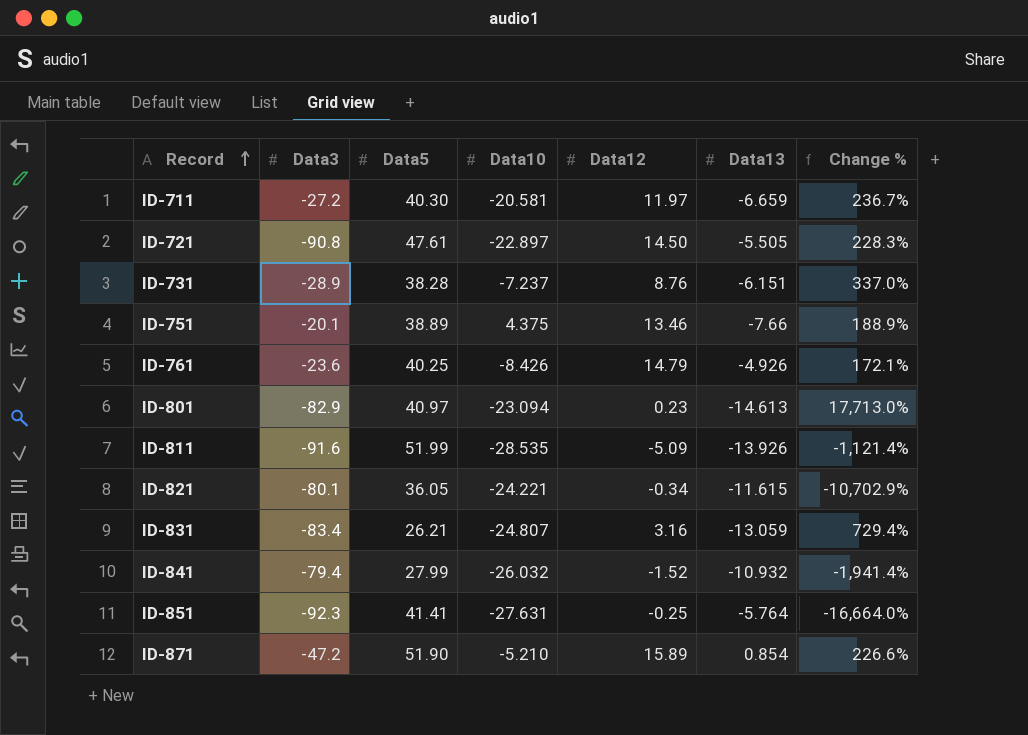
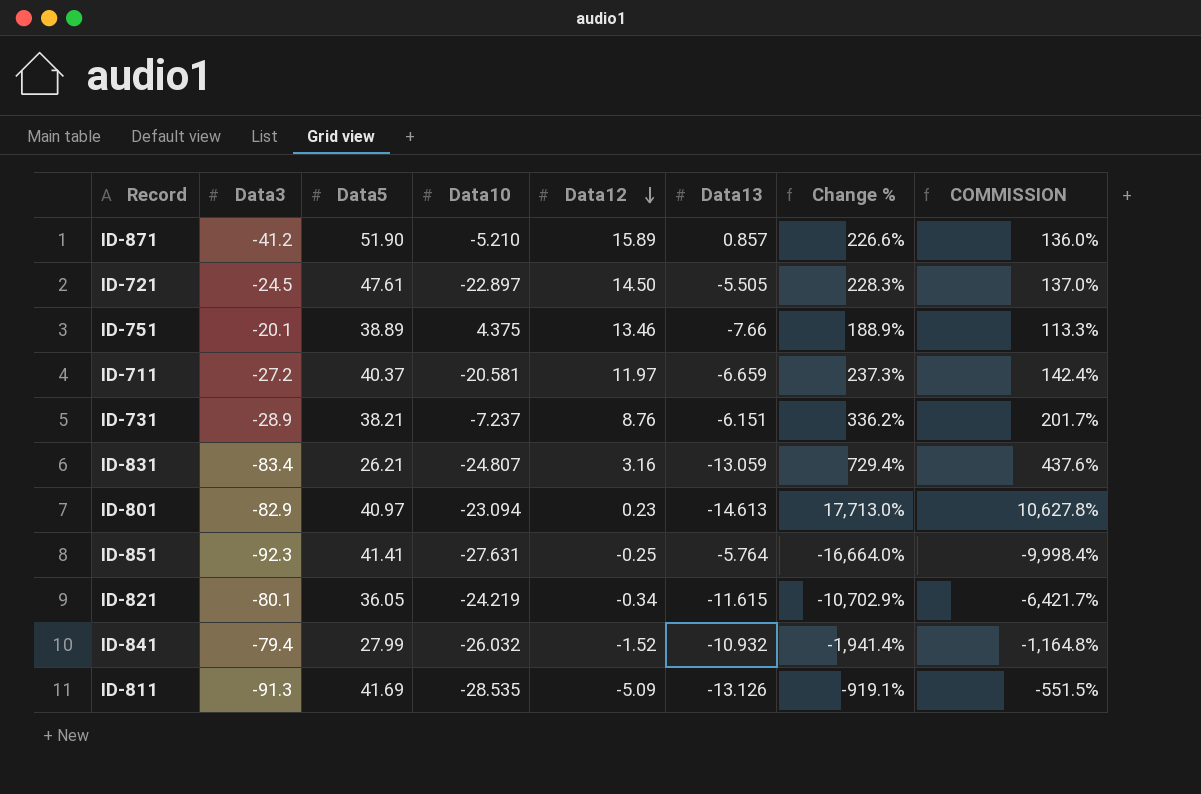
row order: Record ascending -> Data12 descending
column COMMISSION | formula: none -> [Change %] * 0.6
row ID-761: -23.6 | 40.25 | -8.426 | 14.79 | -4.926 | 172.1% -> none
ID-871 | Data3: -47.2 -> -41.2
ID-871 | Data13: 0.854 -> 0.857
ID-721 | Data3: -90.8 -> -24.5
ID-711 | Data5: 40.30 -> 40.37
ID-711 | Change %: 236.7% -> 237.3%
ID-731 | Data5: 38.28 -> 38.21
ID-731 | Change %: 337.0% -> 336.2%
ID-821 | Data10: -24.221 -> -24.219
ID-811 | Data3: -91.6 -> -91.3
ID-811 | Data5: 51.99 -> 41.69
ID-811 | Data13: -13.926 -> -13.126
ID-811 | Change %: -1,121.4% -> -919.1%

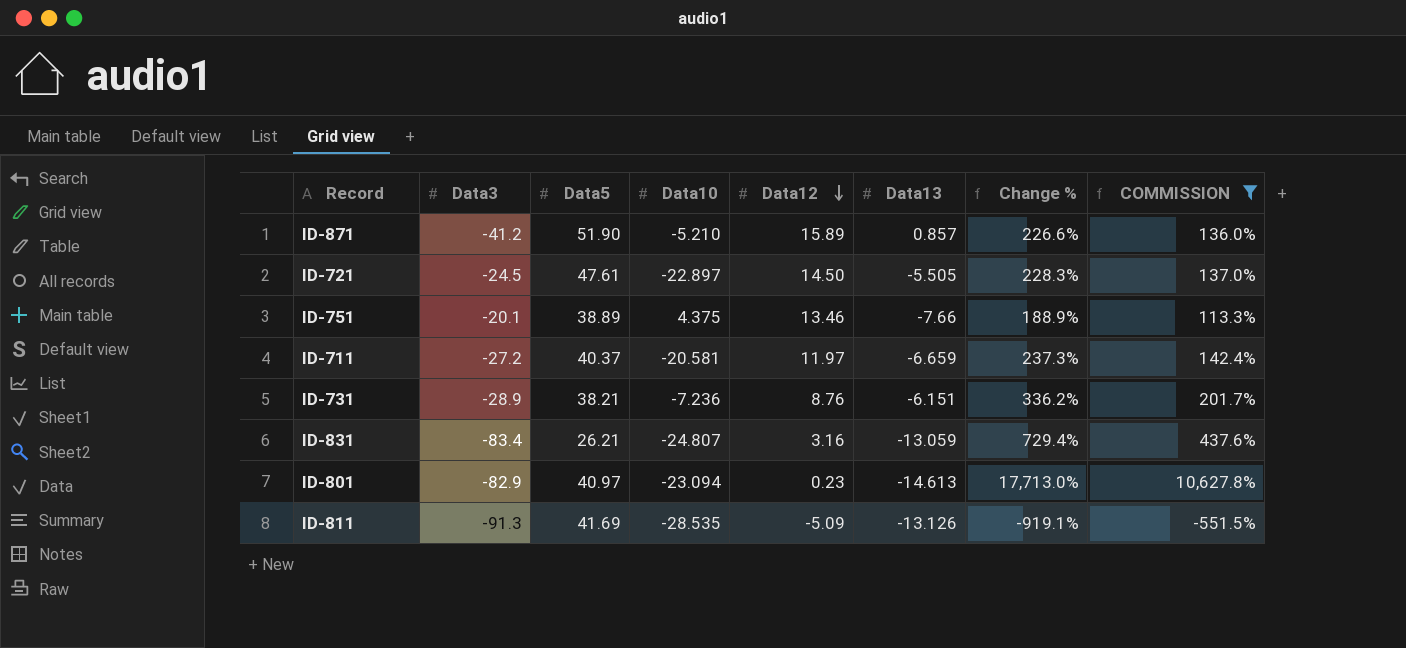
filter: none -> COMMISSION >= -551.5%
ID-731 | Data10: -7.237 -> -7.236

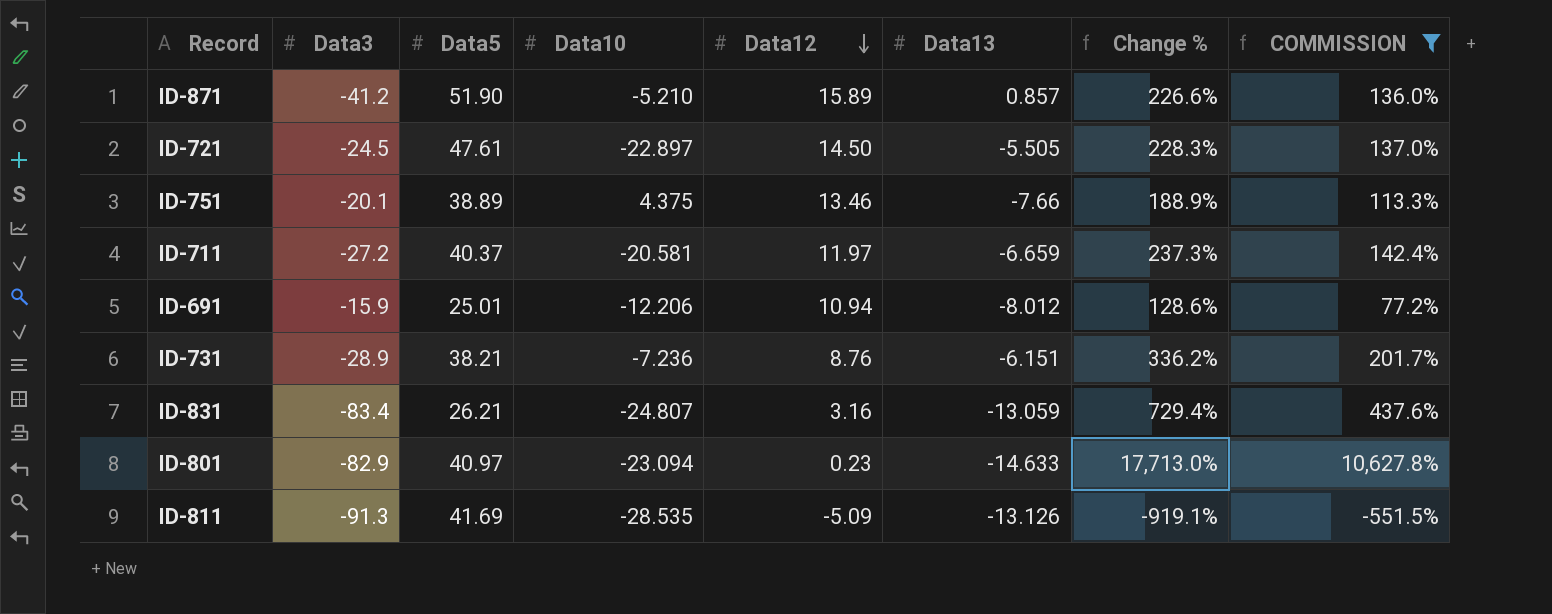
row ID-691: none -> -15.9 | 25.01 | -12.206 | 10.94 | -8.012 | 128.6% | 77.2%
ID-801 | Data13: -14.613 -> -14.633

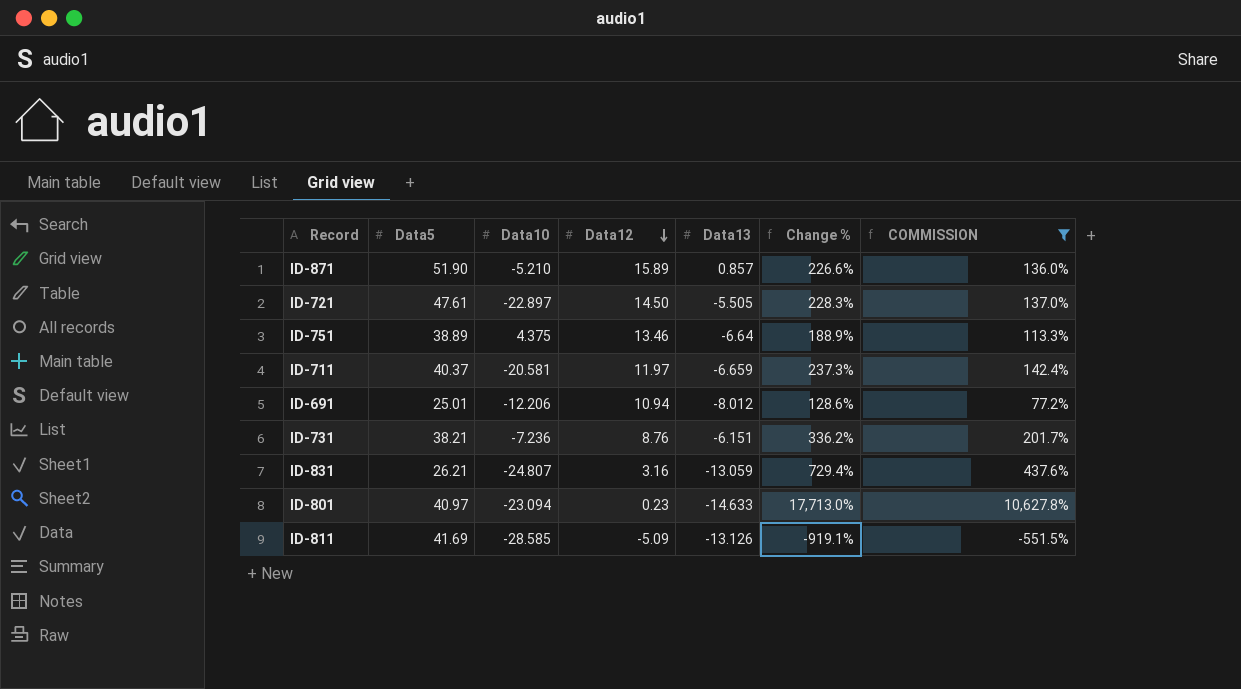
column Data3 | position: 2 -> none
ID-751 | Data13: -7.66 -> -6.64
ID-811 | Data10: -28.535 -> -28.585

